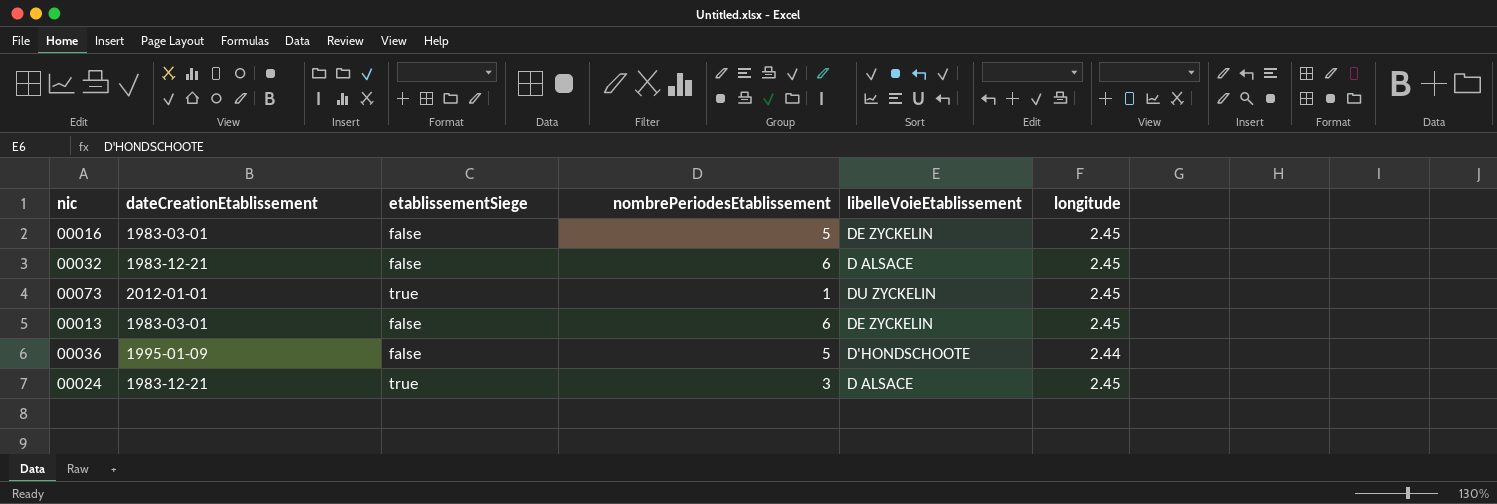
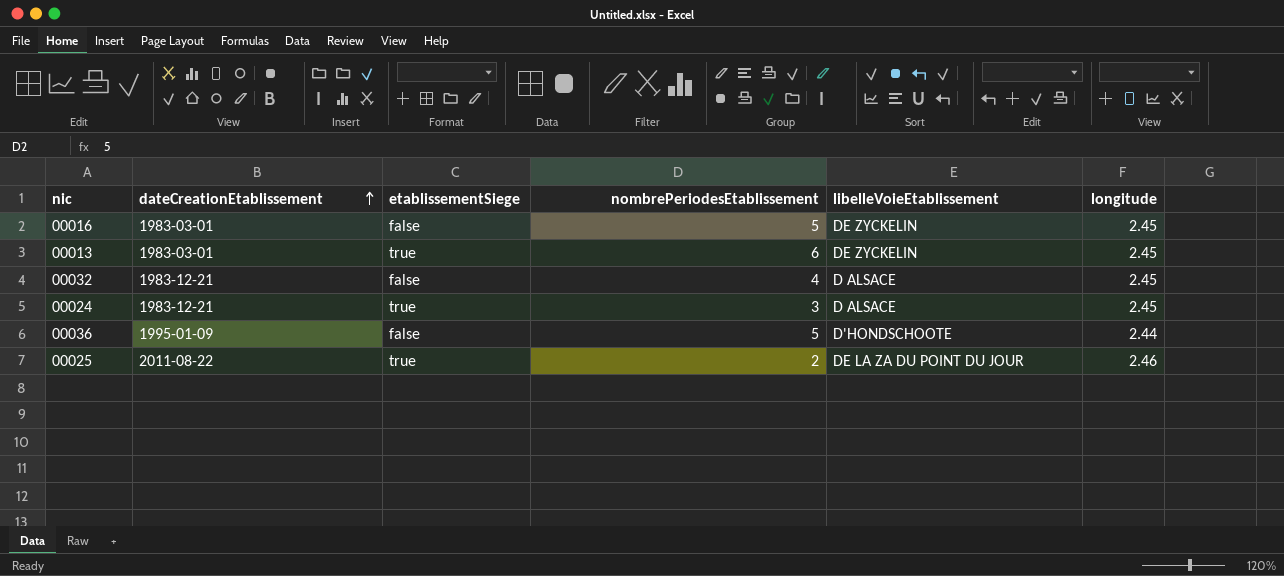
row order: none -> dateCreationEtablissement ascending
row 00073: 2012-01-01 | true | 1 | DU ZYCKELIN | 2.45 -> none
00013 | etablissementSiege: false -> true
00032 | nombrePeriodesEtablissement: 6 -> 4
row 00025: none -> 2011-08-22 | true | 2 | DE LA ZA DU POINT DU JOUR | 2.46

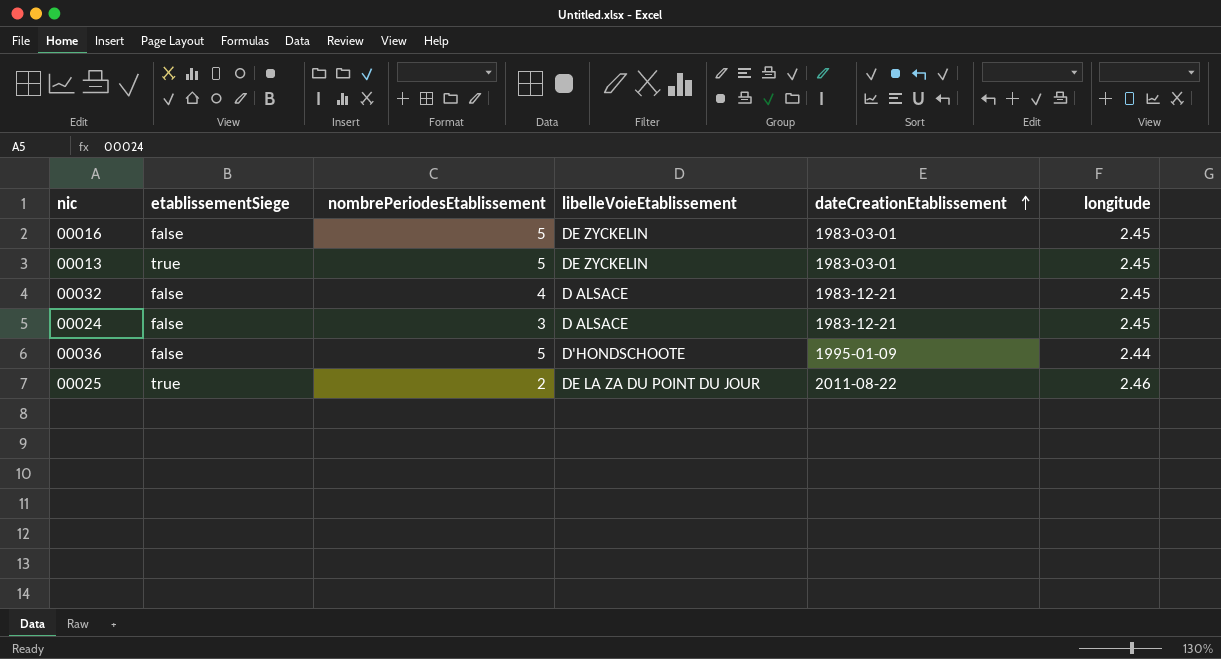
column dateCreationEtablissement | position: 2 -> 5
00013 | nombrePeriodesEtablissement: 6 -> 5
00024 | etablissementSiege: true -> false

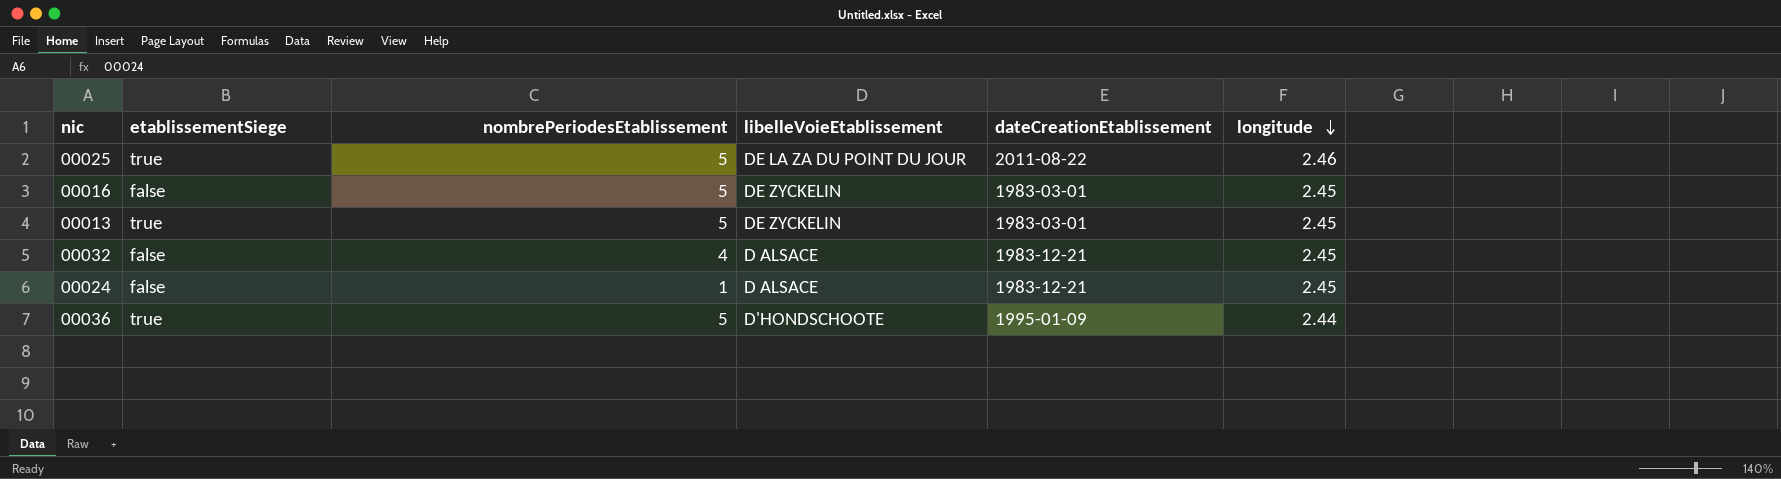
row order: dateCreationEtablissement ascending -> longitude descending
00025 | nombrePeriodesEtablissement: 2 -> 5
00024 | nombrePeriodesEtablissement: 3 -> 1
00036 | etablissementSiege: false -> true

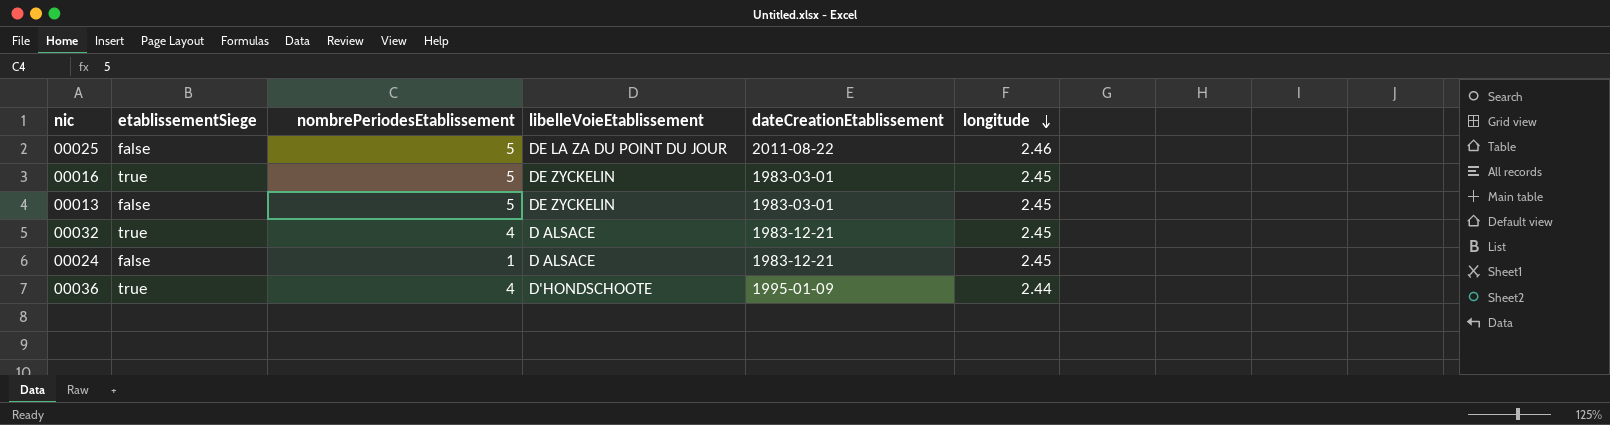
00025 | etablissementSiege: true -> false
00016 | etablissementSiege: false -> true
00013 | etablissementSiege: true -> false
00032 | etablissementSiege: false -> true
00036 | nombrePeriodesEtablissement: 5 -> 4

